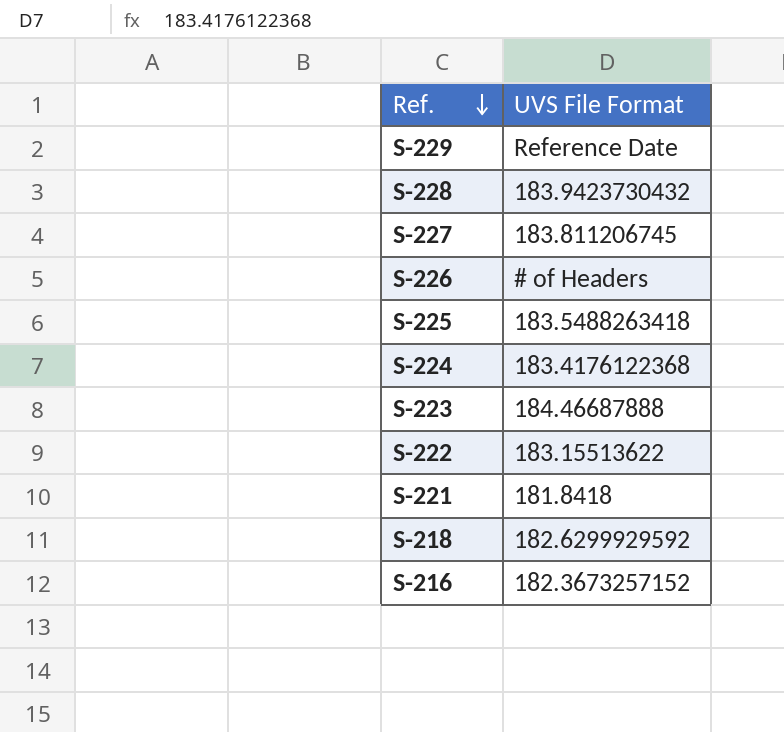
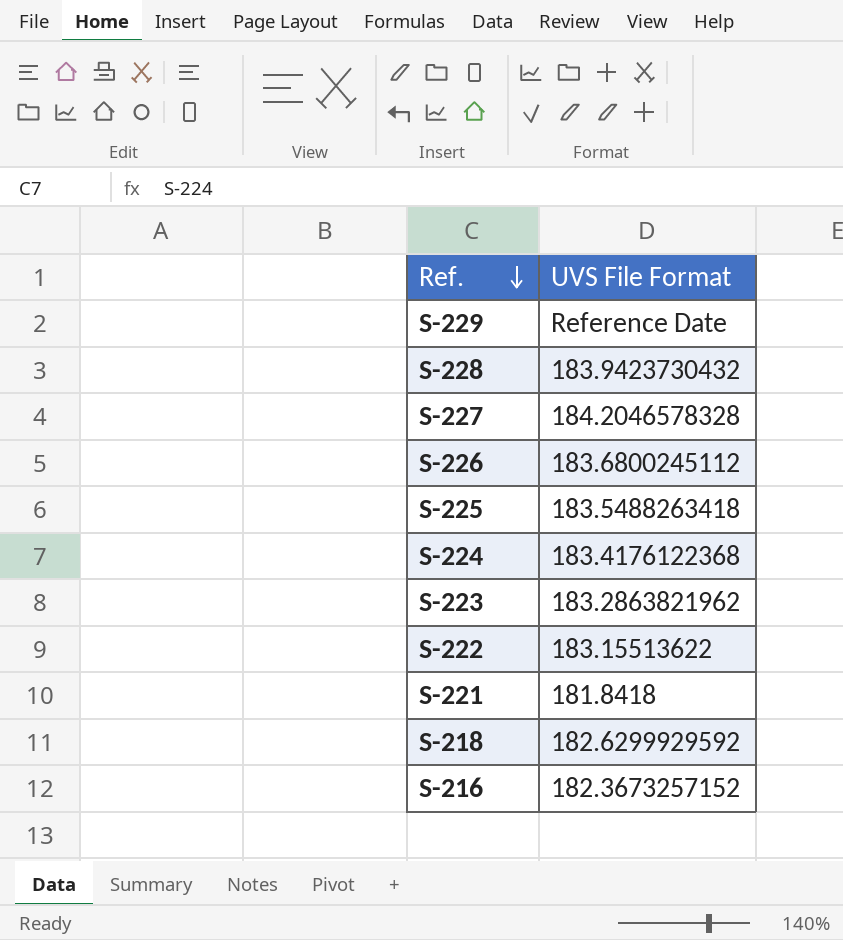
S-227 | UVS File Format: 183.811206745 -> 184.2046578328
S-226 | UVS File Format: # of Headers -> 183.6800245112
S-223 | UVS File Format: 184.46687888 -> 183.2863821962

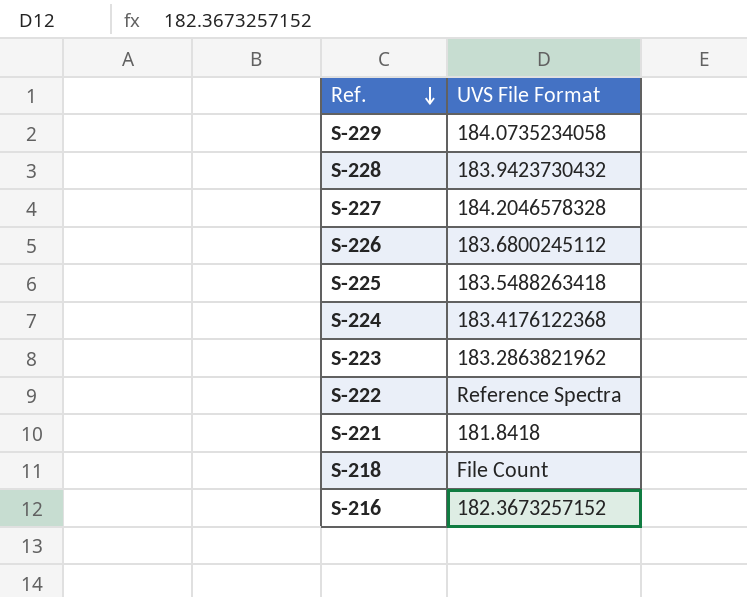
S-229 | UVS File Format: Reference Date -> 184.0735234058
S-222 | UVS File Format: 183.15513622 -> Reference Spectra
S-218 | UVS File Format: 182.6299929592 -> File Count

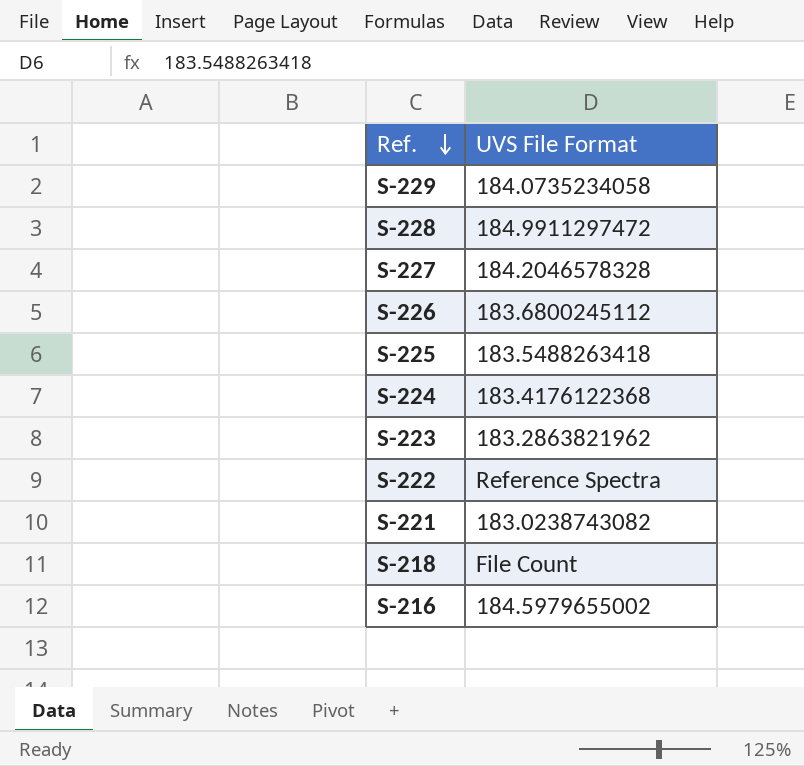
S-228 | UVS File Format: 183.9423730432 -> 184.9911297472
S-221 | UVS File Format: 181.8418 -> 183.0238743082
S-216 | UVS File Format: 182.3673257152 -> 184.5979655002

